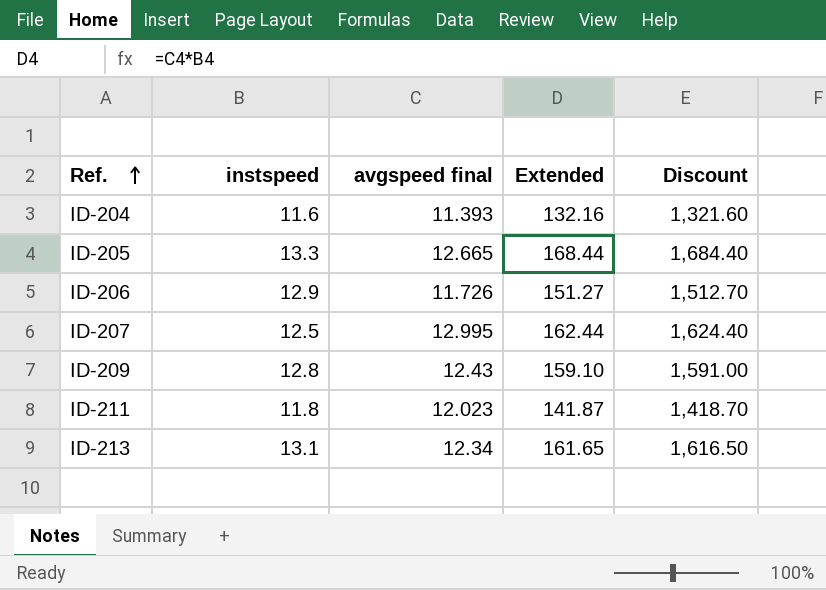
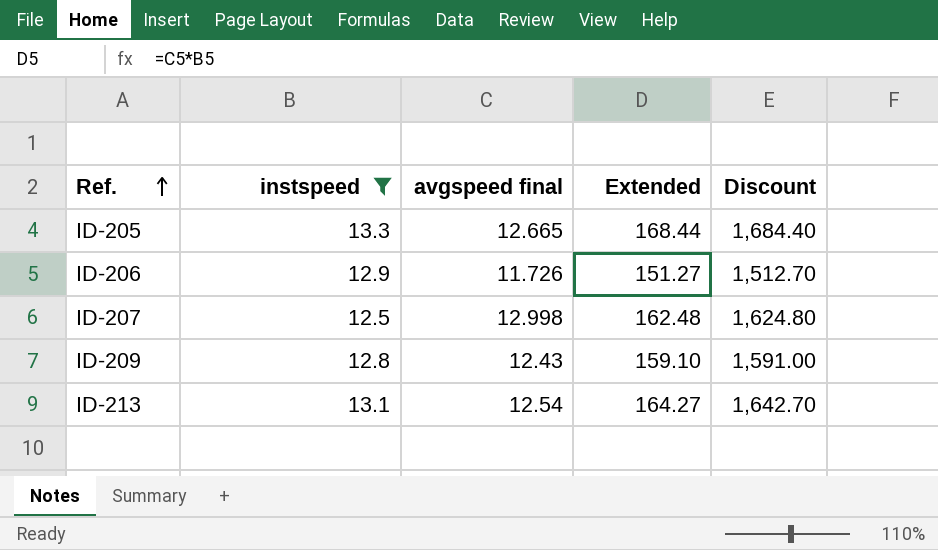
filter: none -> instspeed >= 12.5
ID-207 | avgspeed final: 12.995 -> 12.998
ID-207 | Extended: 162.44 -> 162.48
ID-207 | Discount: 1,624.40 -> 1,624.80
ID-213 | avgspeed final: 12.34 -> 12.54
ID-213 | Extended: 161.65 -> 164.27
ID-213 | Discount: 1,616.50 -> 1,642.70

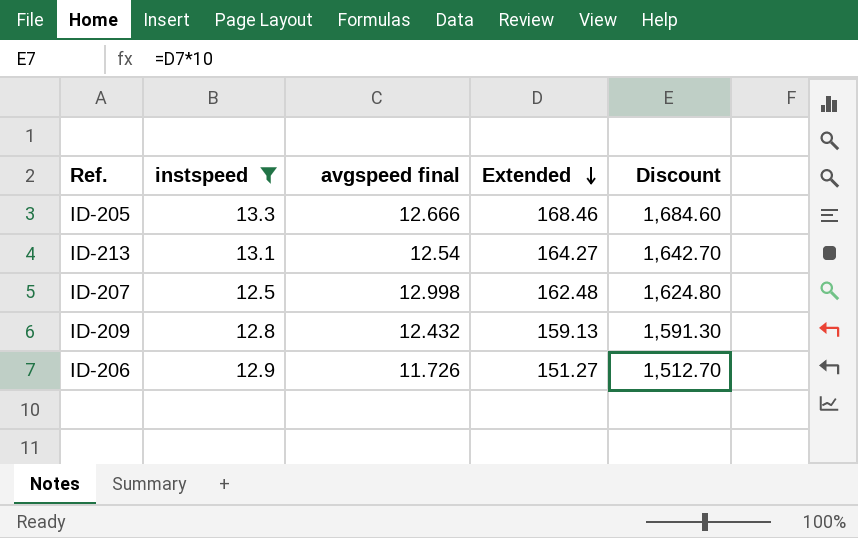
row order: Ref. ascending -> Extended descending
ID-205 | avgspeed final: 12.665 -> 12.666
ID-205 | Extended: 168.44 -> 168.46
ID-205 | Discount: 1,684.40 -> 1,684.60
ID-209 | avgspeed final: 12.43 -> 12.432
ID-209 | Extended: 159.10 -> 159.13
ID-209 | Discount: 1,591.00 -> 1,591.30

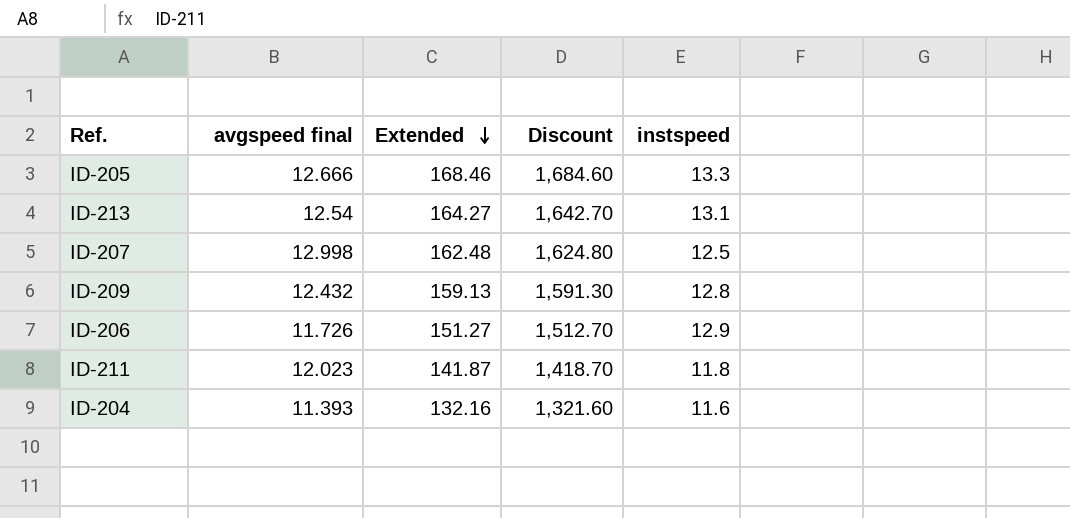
filter: instspeed >= 12.5 -> none
column instspeed | position: 2 -> 5

